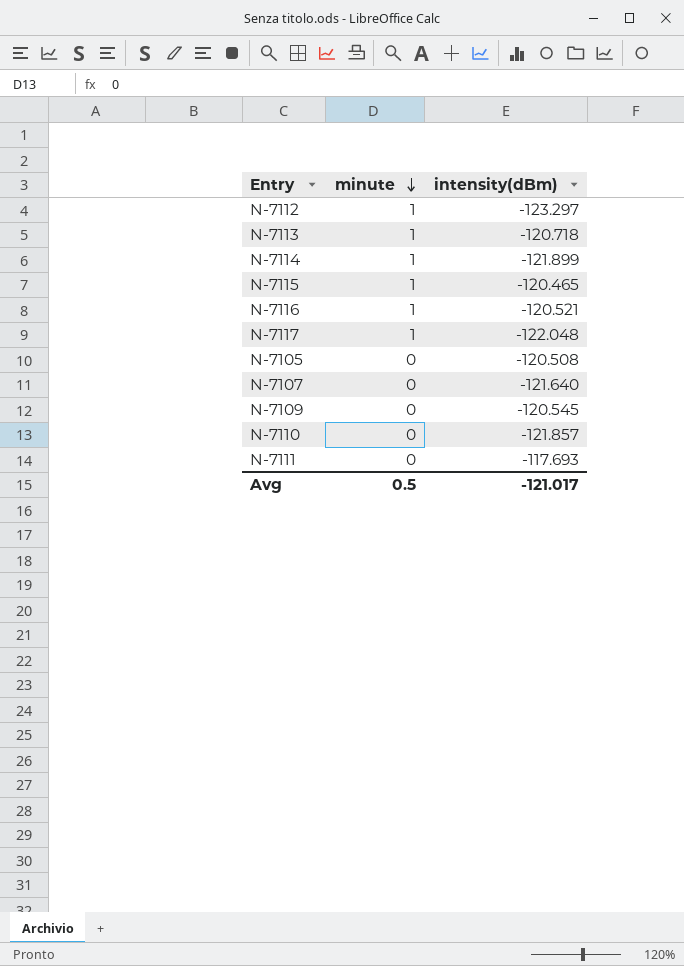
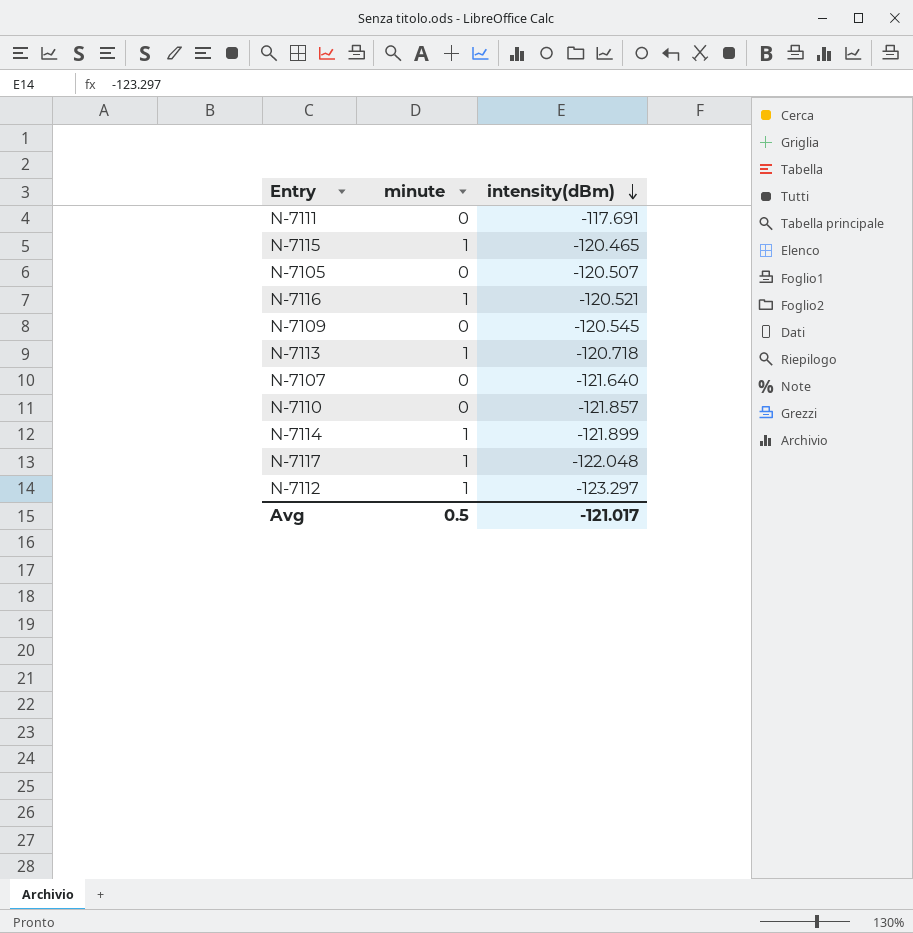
row order: minute descending -> intensity(dBm) descending
N-7111 | intensity(dBm): -117.693 -> -117.691
N-7105 | intensity(dBm): -120.508 -> -120.507

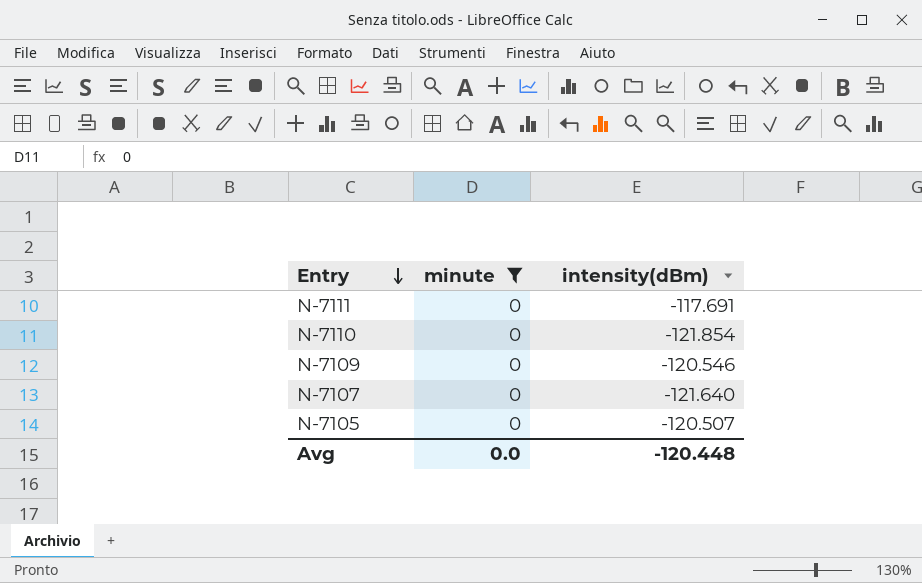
filter: none -> minute = 0
row order: intensity(dBm) descending -> Entry descending
N-7110 | intensity(dBm): -121.857 -> -121.854
N-7109 | intensity(dBm): -120.545 -> -120.546
Avg | minute: 0.5 -> 0.0
Avg | intensity(dBm): -121.017 -> -120.448

